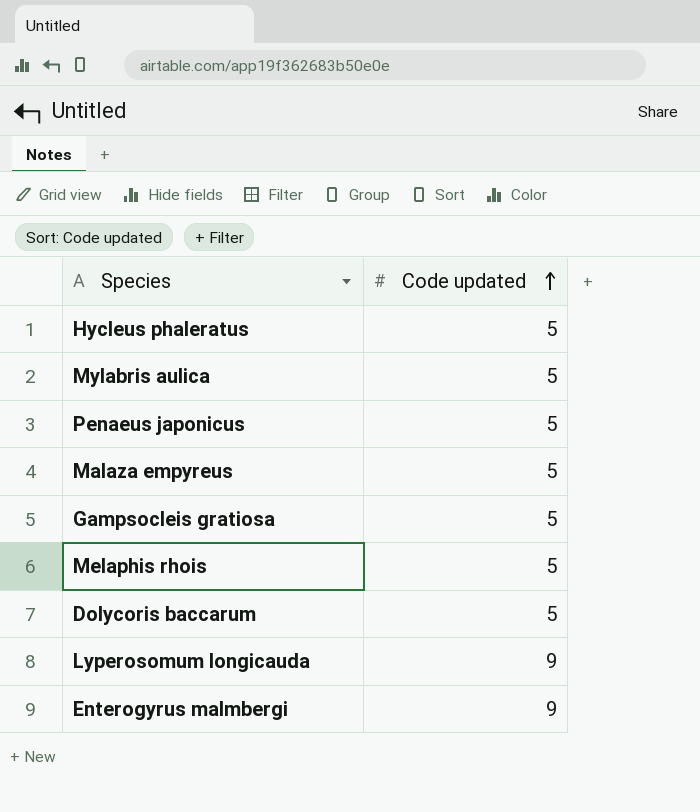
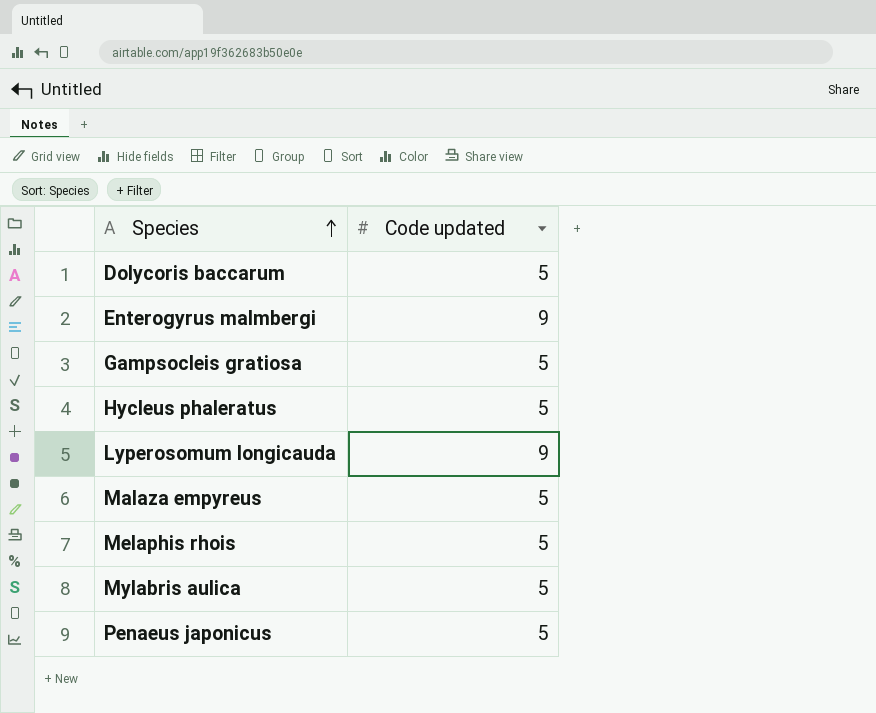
row order: Code updated ascending -> Species ascending

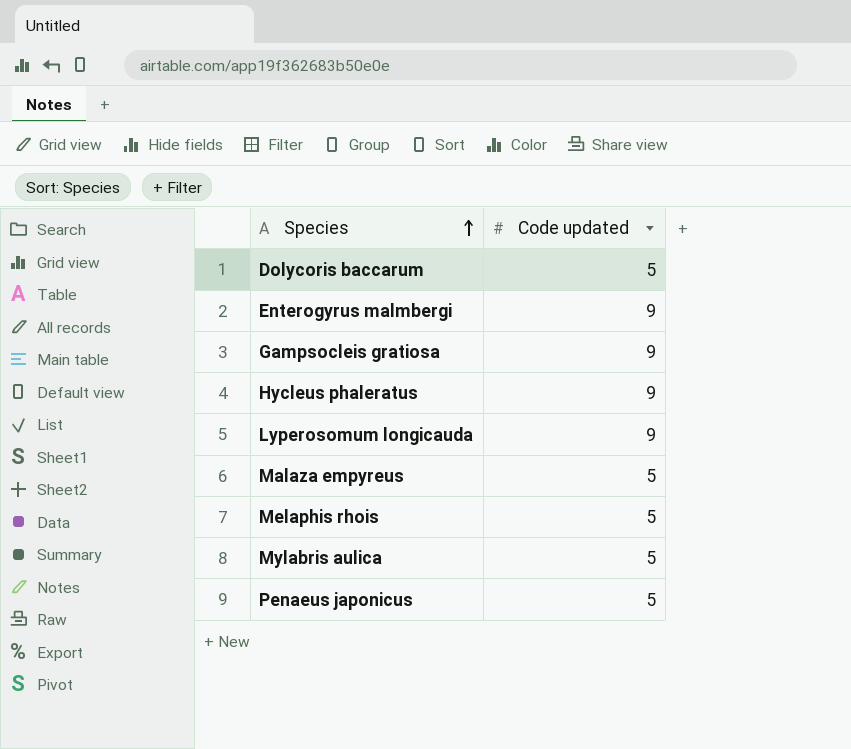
Gampsocleis gratiosa | Code updated: 5 -> 9
Hycleus phaleratus | Code updated: 5 -> 9

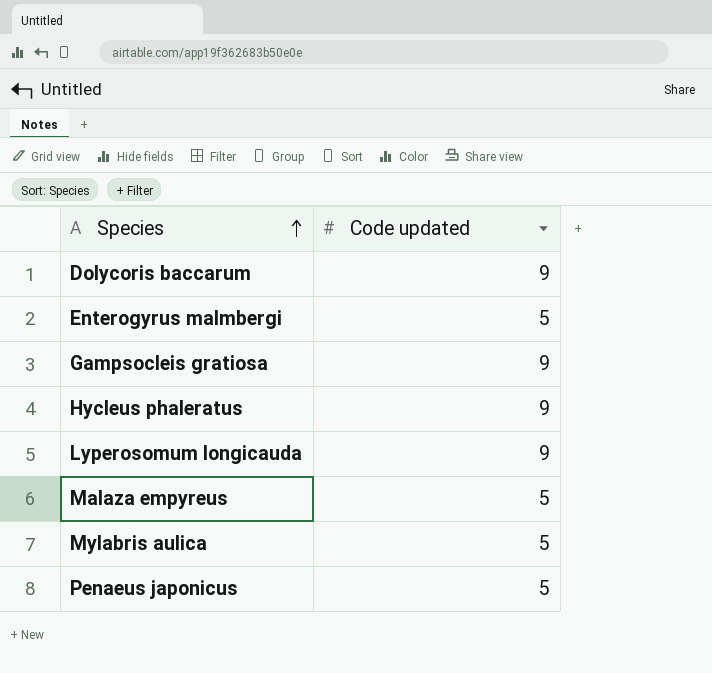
row Melaphis rhois: 5 -> none
Dolycoris baccarum | Code updated: 5 -> 9
Enterogyrus malmbergi | Code updated: 9 -> 5

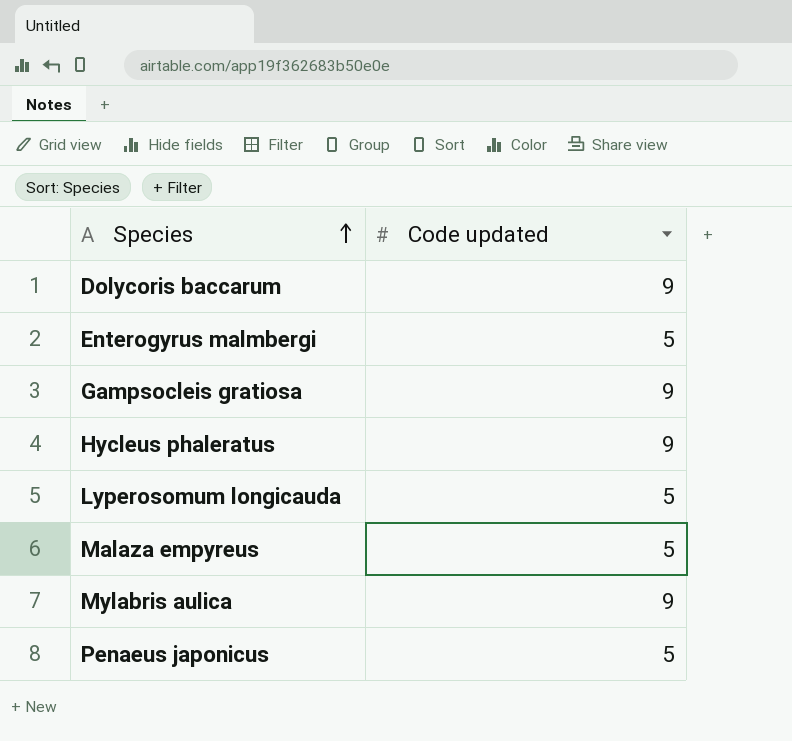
Lyperosomum longicauda | Code updated: 9 -> 5
Mylabris aulica | Code updated: 5 -> 9

